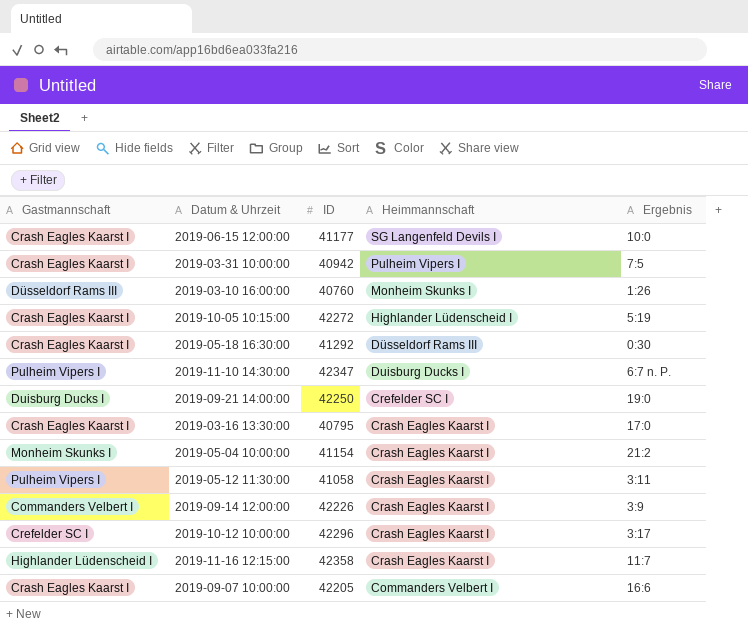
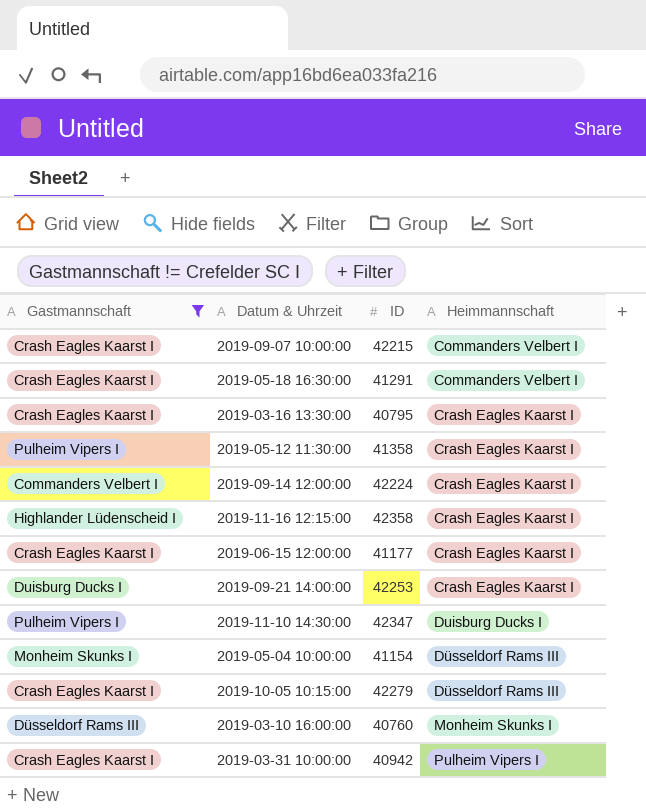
filter: none -> Gastmannschaft != Crefelder SC I
row order: Heimmannschaft descending -> Heimmannschaft ascending
column Ergebnis | position: 5 -> none
2019-09-07 10:00:00 | ID: 42205 -> 42215
2019-05-18 16:30:00 | ID: 41292 -> 41291
2019-05-18 16:30:00 | Heimmannschaft: Düsseldorf Rams III -> Commanders Velbert I
2019-05-12 11:30:00 | ID: 41058 -> 41358
2019-09-14 12:00:00 | ID: 42226 -> 42224
2019-06-15 12:00:00 | Heimmannschaft: SG Langenfeld Devils I -> Crash Eagles Kaarst I
2019-09-21 14:00:00 | ID: 42250 -> 42253
2019-09-21 14:00:00 | Heimmannschaft: Crefelder SC I -> Crash Eagles Kaarst I
2019-05-04 10:00:00 | Heimmannschaft: Crash Eagles Kaarst I -> Düsseldorf Rams III
2019-10-05 10:15:00 | ID: 42272 -> 42279
2019-10-05 10:15:00 | Heimmannschaft: Highlander Lüdenscheid I -> Düsseldorf Rams III

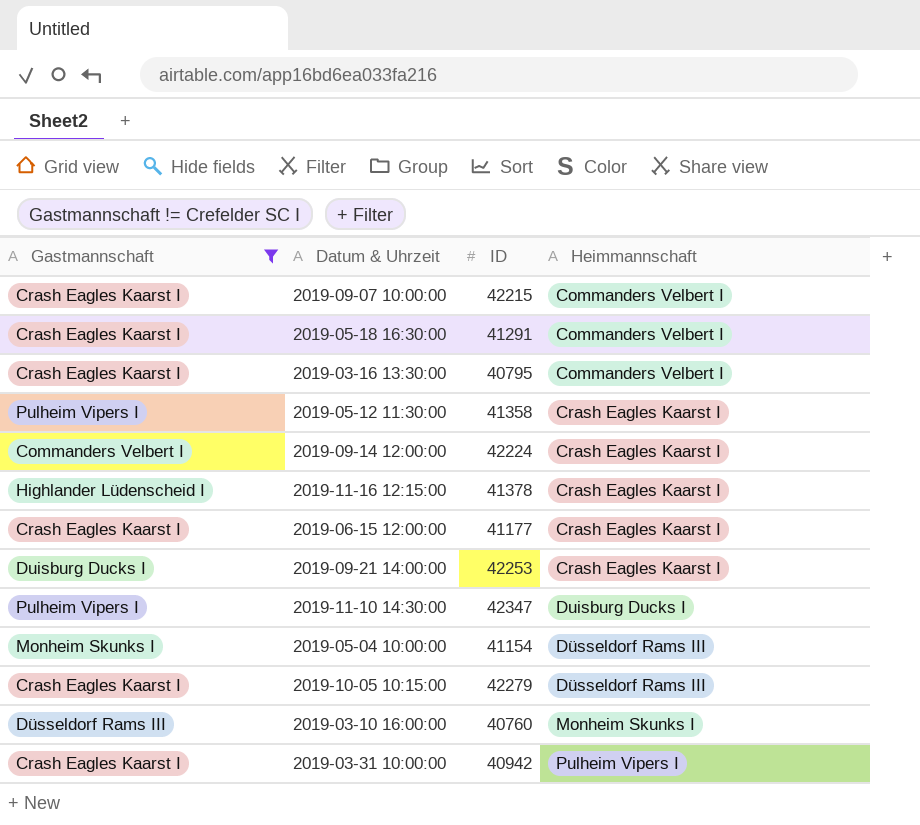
2019-03-16 13:30:00 | Heimmannschaft: Crash Eagles Kaarst I -> Commanders Velbert I
2019-11-16 12:15:00 | ID: 42358 -> 41378

